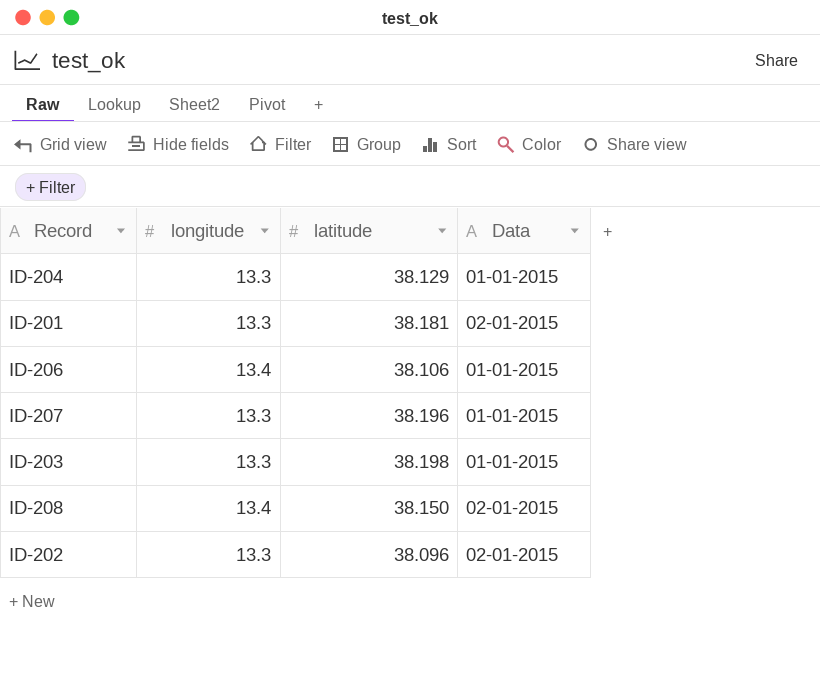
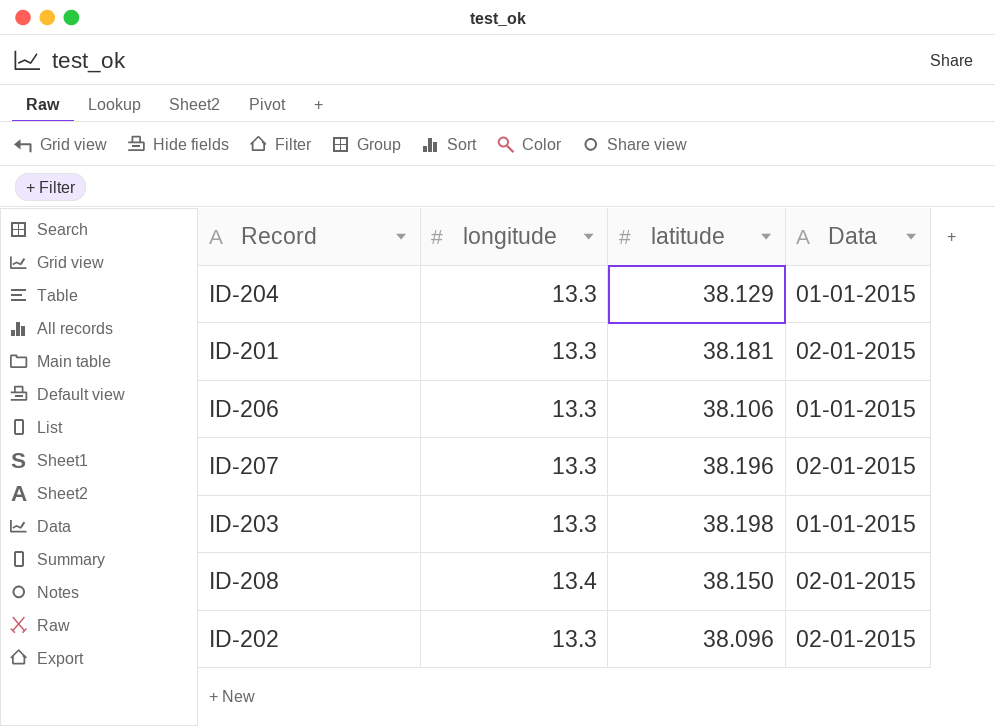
ID-206 | longitude: 13.4 -> 13.3
ID-207 | Data: 01-01-2015 -> 02-01-2015

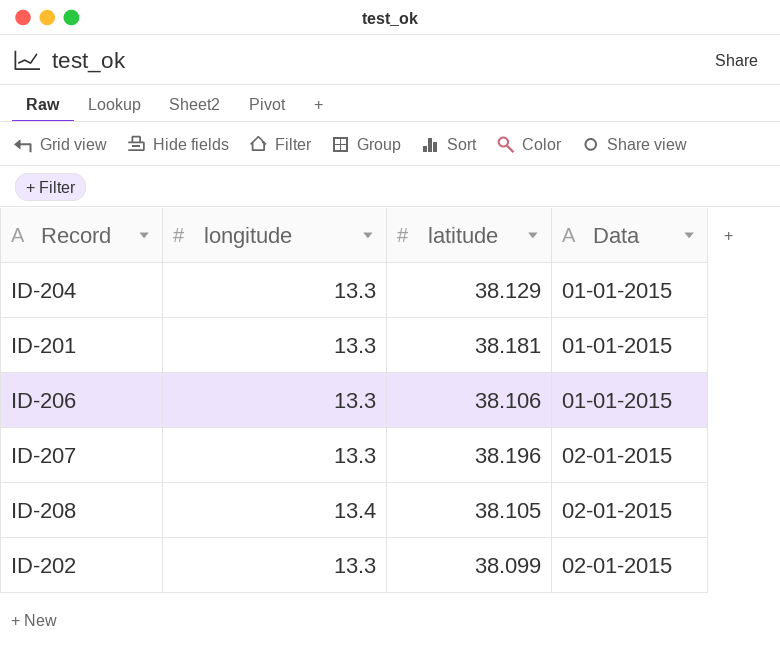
row ID-203: 13.3 | 38.198 | 01-01-2015 -> none
ID-201 | Data: 02-01-2015 -> 01-01-2015
ID-208 | latitude: 38.150 -> 38.105
ID-202 | latitude: 38.096 -> 38.099

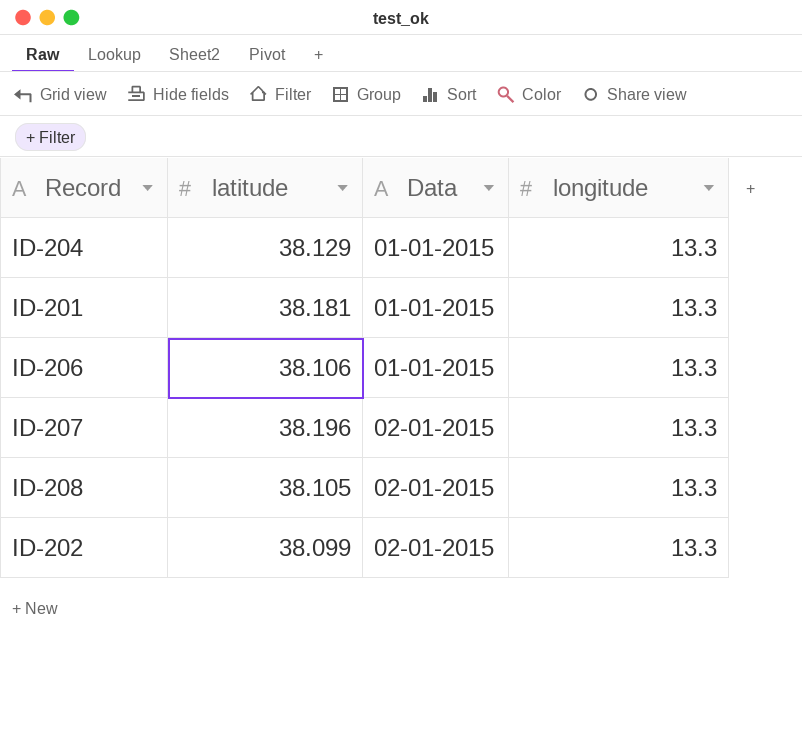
column longitude | position: 2 -> 4
ID-208 | longitude: 13.4 -> 13.3

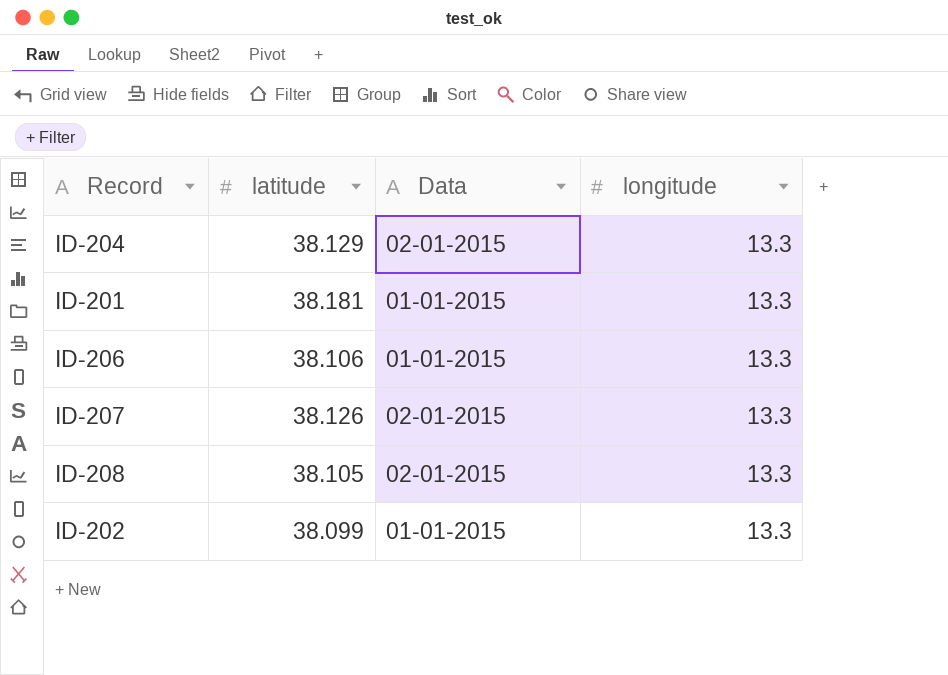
ID-204 | Data: 01-01-2015 -> 02-01-2015
ID-207 | latitude: 38.196 -> 38.126
ID-202 | Data: 02-01-2015 -> 01-01-2015

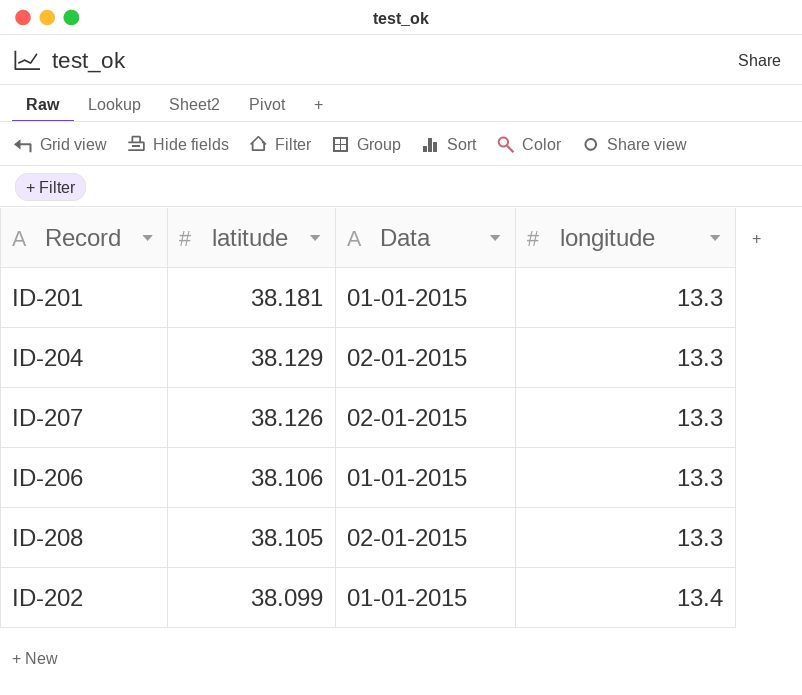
row order: none -> latitude descending
ID-202 | longitude: 13.3 -> 13.4

